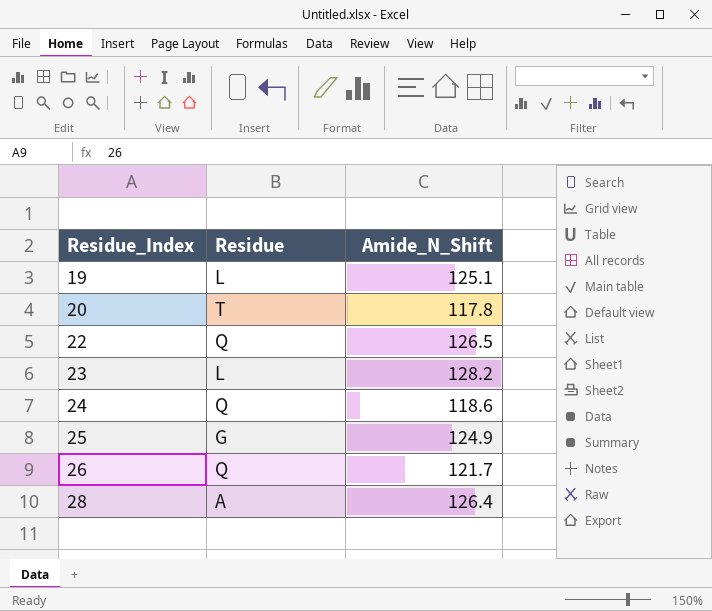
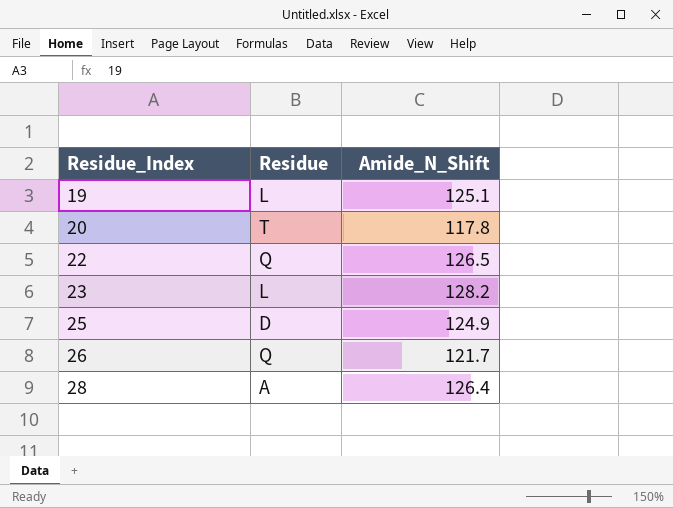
row 24: Q | 118.6 -> none
25 | Residue: G -> D

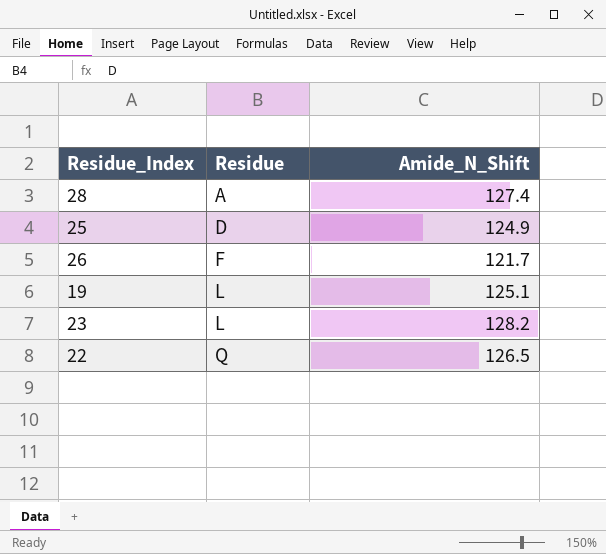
row order: Residue_Index ascending -> Residue ascending
row 20: T | 117.8 -> none
28 | Amide_N_Shift: 126.4 -> 127.4
26 | Residue: Q -> F

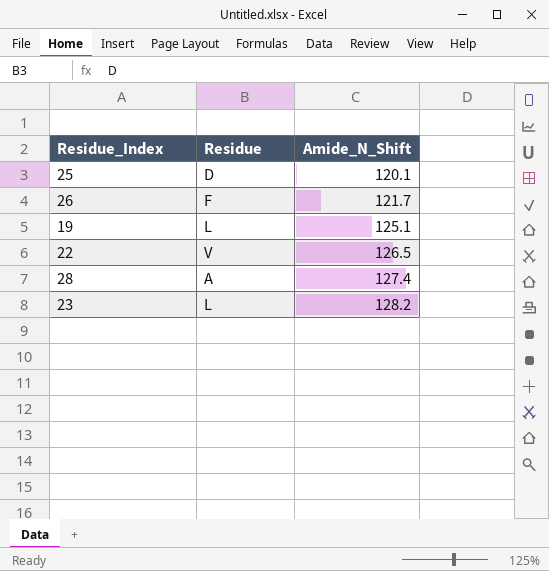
row order: Residue ascending -> Amide_N_Shift ascending
25 | Amide_N_Shift: 124.9 -> 120.1
22 | Residue: Q -> V

